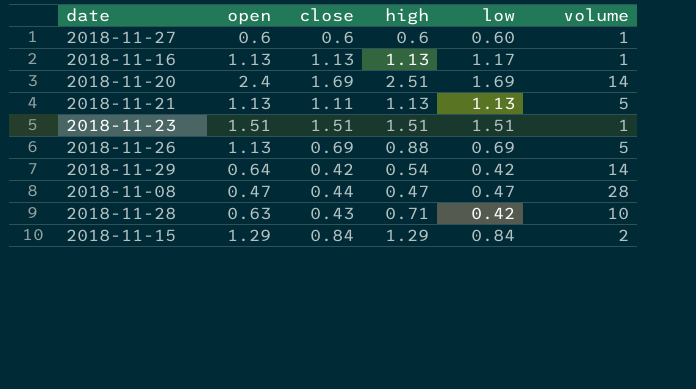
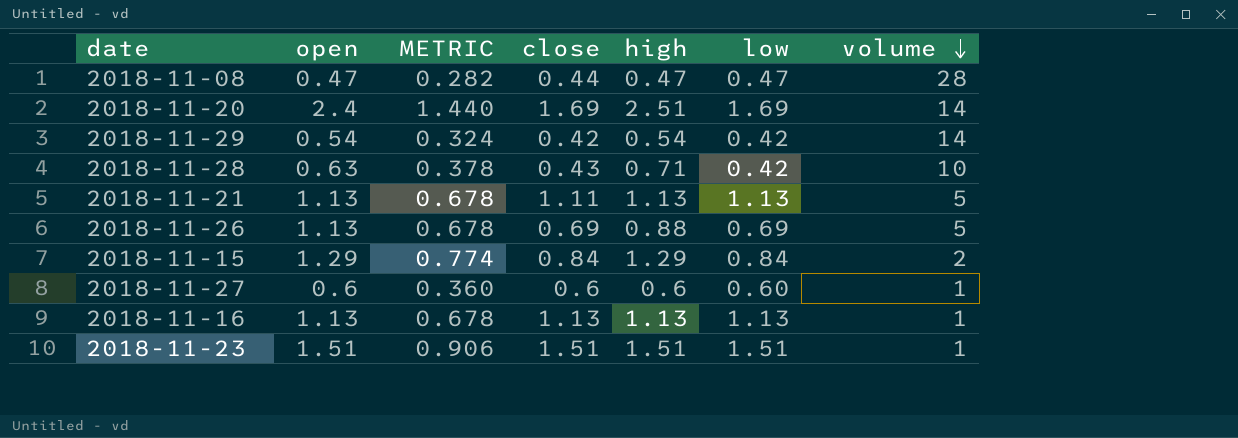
row order: none -> volume descending
column METRIC | formula: none -> [open] * 0.6
2018-11-29 | open: 0.64 -> 0.54
2018-11-16 | low: 1.17 -> 1.13

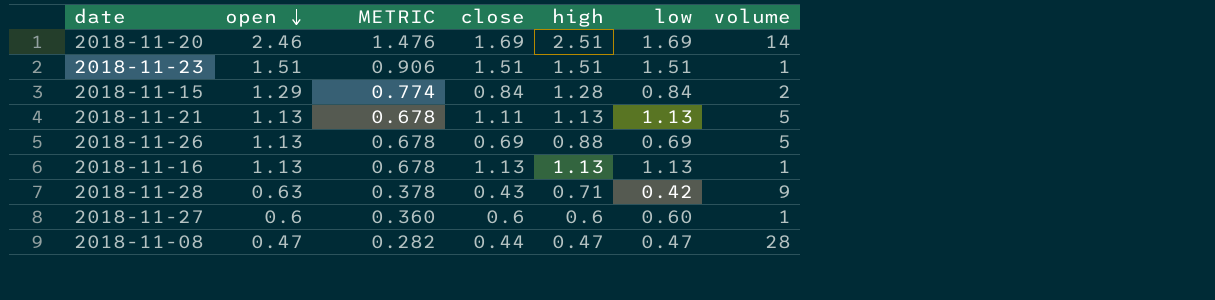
row order: volume descending -> open descending
row 2018-11-29: 0.54 | 0.324 | 0.42 | 0.54 | 0.42 | 14 -> none
2018-11-20 | open: 2.4 -> 2.46
2018-11-20 | METRIC: 1.440 -> 1.476
2018-11-15 | high: 1.29 -> 1.28
2018-11-28 | volume: 10 -> 9

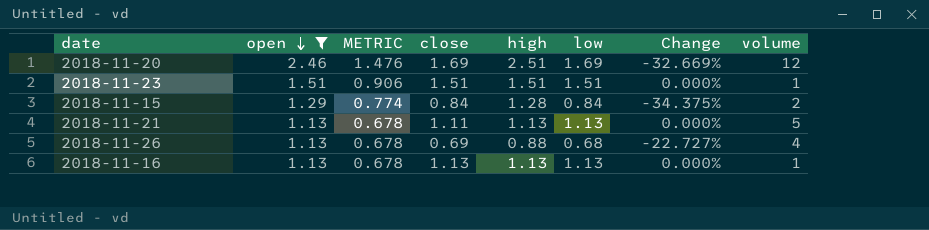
filter: none -> open >= 1.13
column Change | formula: none -> ([low] - [high]) / [high]
2018-11-20 | volume: 14 -> 12
2018-11-26 | low: 0.69 -> 0.68
2018-11-26 | volume: 5 -> 4

